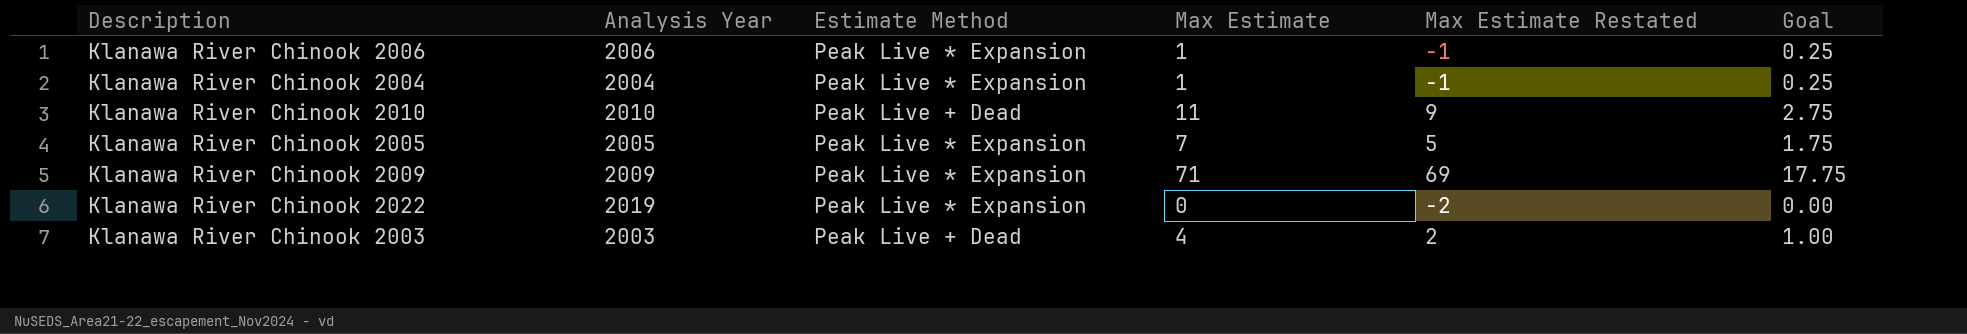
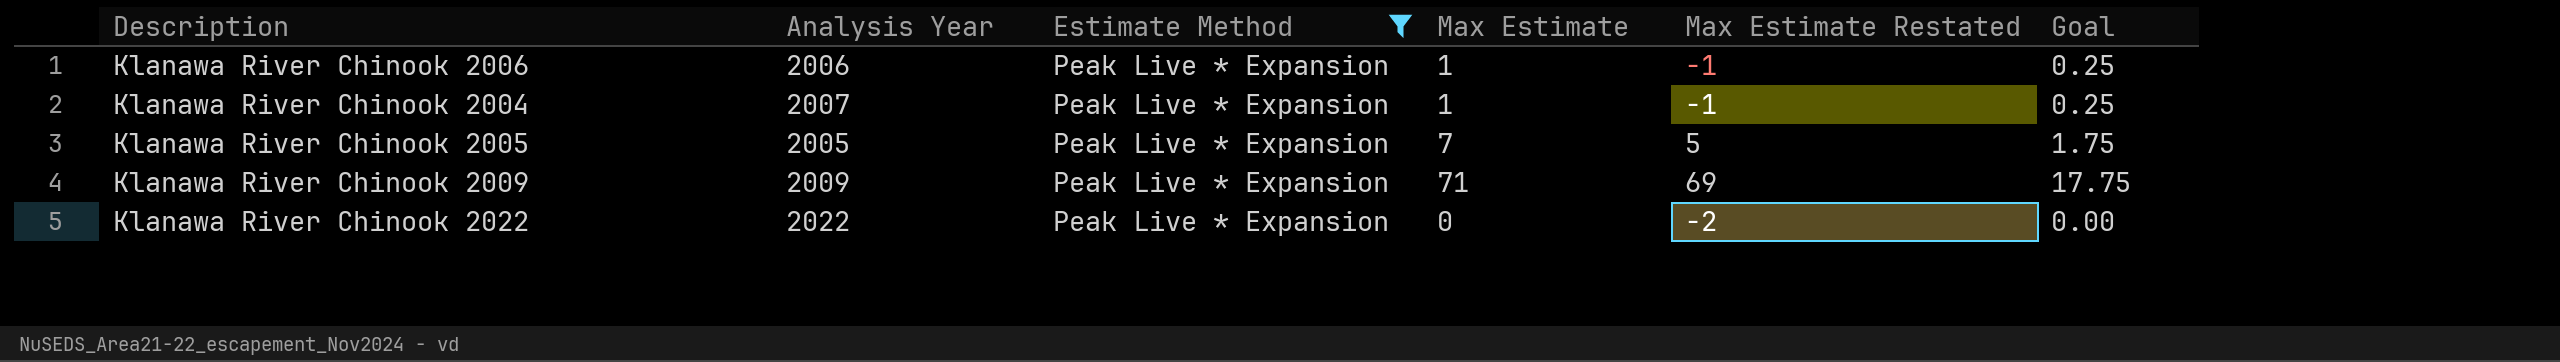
filter: none -> Estimate Method = Peak Live * Expansion
Klanawa River Chinook 2004 | Analysis Year: 2004 -> 2007
Klanawa River Chinook 2022 | Analysis Year: 2019 -> 2022

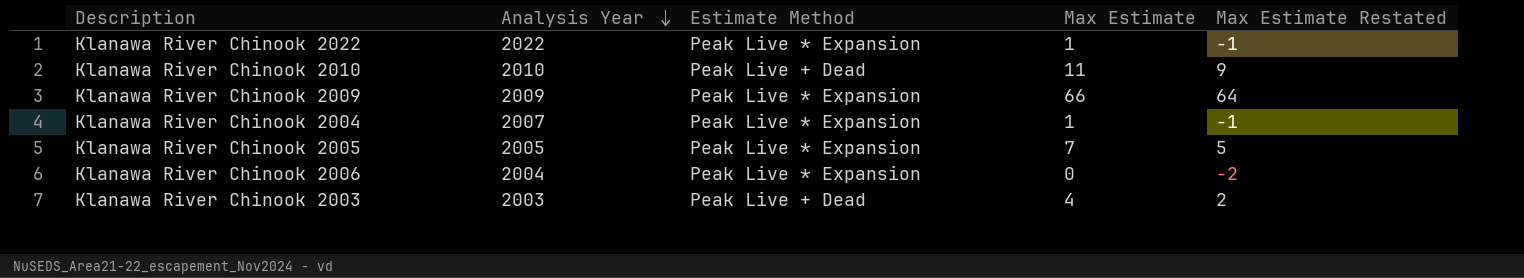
filter: Estimate Method = Peak Live * Expansion -> none
row order: none -> Analysis Year descending
column Goal | formula: [Max Estimate] * 0.25 -> none
Klanawa River Chinook 2022 | Max Estimate: 0 -> 1
Klanawa River Chinook 2022 | Max Estimate Restated: -2 -> -1
Klanawa River Chinook 2009 | Max Estimate: 71 -> 66
Klanawa River Chinook 2009 | Max Estimate Restated: 69 -> 64
Klanawa River Chinook 2006 | Analysis Year: 2006 -> 2004
Klanawa River Chinook 2006 | Max Estimate: 1 -> 0
Klanawa River Chinook 2006 | Max Estimate Restated: -1 -> -2

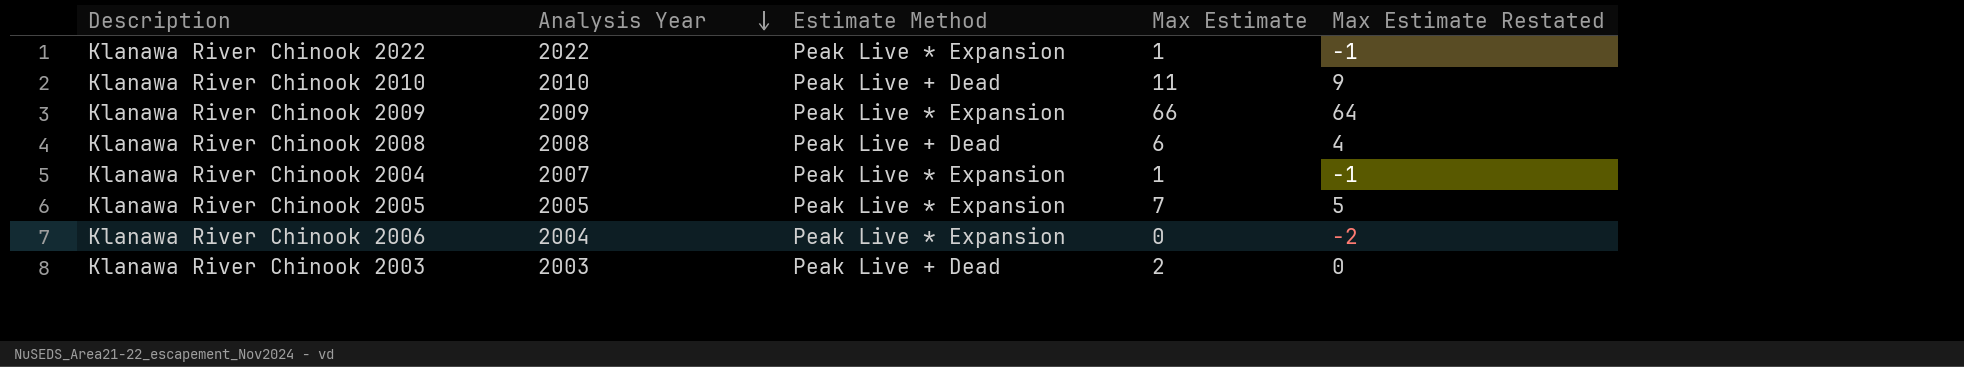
row Klanawa River Chinook 2008: none -> 2008 | Peak Live + Dead | 6 | 4
Klanawa River Chinook 2003 | Max Estimate: 4 -> 2
Klanawa River Chinook 2003 | Max Estimate Restated: 2 -> 0

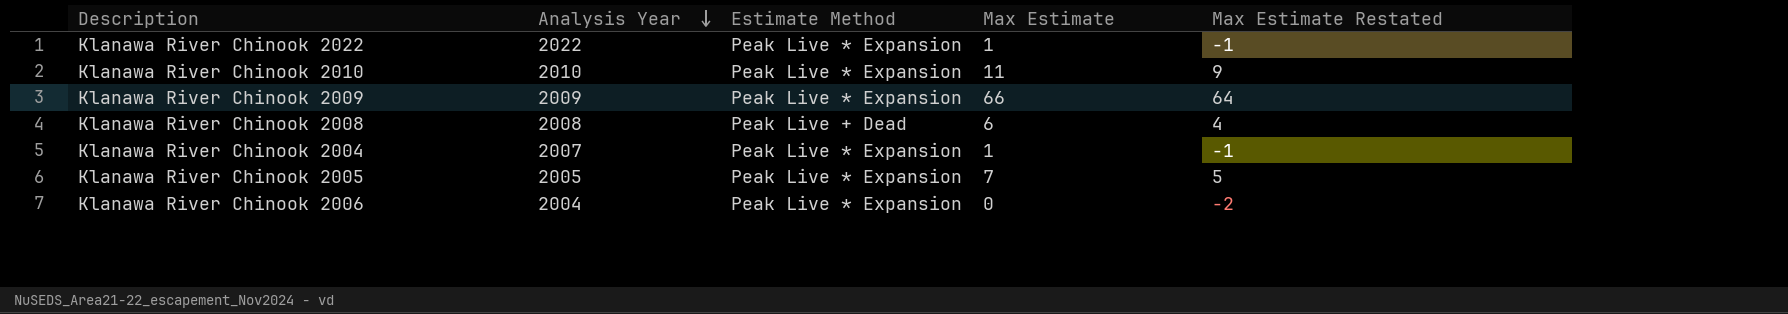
row Klanawa River Chinook 2003: 2003 | Peak Live + Dead | 2 | 0 -> none
Klanawa River Chinook 2010 | Estimate Method: Peak Live + Dead -> Peak Live * Expansion

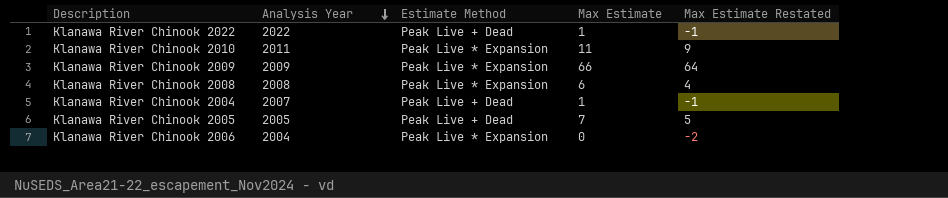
Klanawa River Chinook 2022 | Estimate Method: Peak Live * Expansion -> Peak Live + Dead
Klanawa River Chinook 2010 | Analysis Year: 2010 -> 2011
Klanawa River Chinook 2008 | Estimate Method: Peak Live + Dead -> Peak Live * Expansion
Klanawa River Chinook 2004 | Estimate Method: Peak Live * Expansion -> Peak Live + Dead
Klanawa River Chinook 2005 | Estimate Method: Peak Live * Expansion -> Peak Live + Dead

